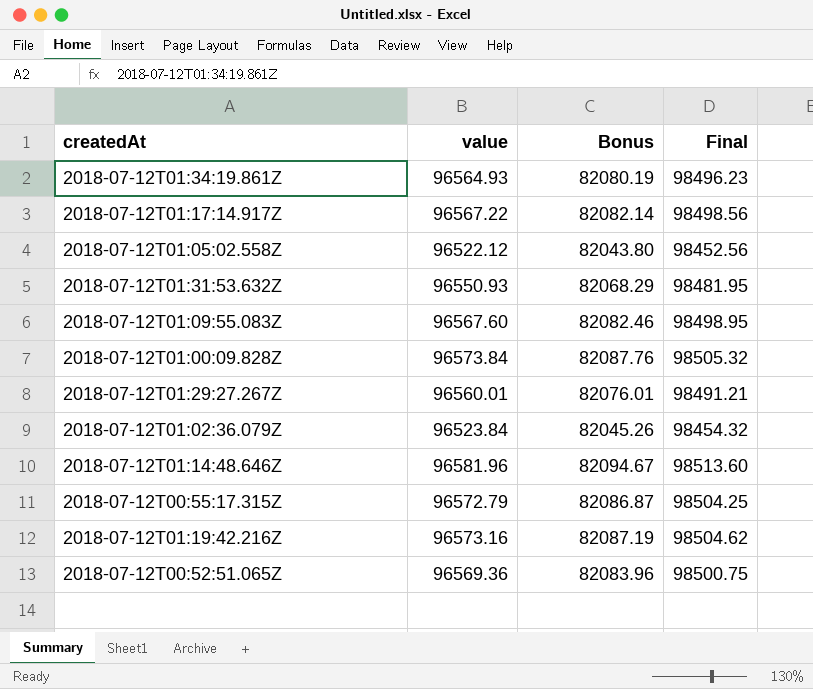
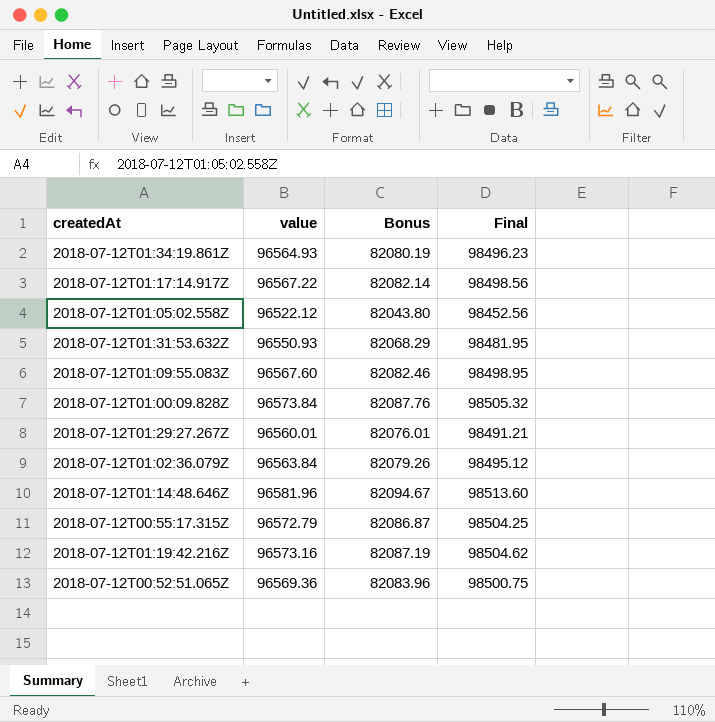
2018-07-12T01:02:36.079Z | value: 96523.84 -> 96563.84
2018-07-12T01:02:36.079Z | Bonus: 82045.26 -> 82079.26
2018-07-12T01:02:36.079Z | Final: 98454.32 -> 98495.12

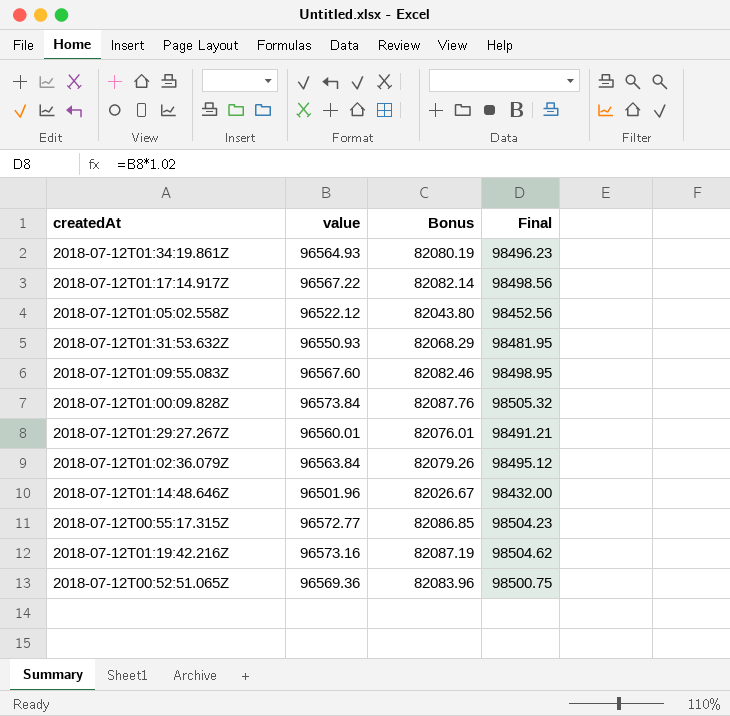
2018-07-12T01:14:48.646Z | value: 96581.96 -> 96501.96
2018-07-12T01:14:48.646Z | Bonus: 82094.67 -> 82026.67
2018-07-12T01:14:48.646Z | Final: 98513.60 -> 98432.00
2018-07-12T00:55:17.315Z | value: 96572.79 -> 96572.77
2018-07-12T00:55:17.315Z | Bonus: 82086.87 -> 82086.85
2018-07-12T00:55:17.315Z | Final: 98504.25 -> 98504.23

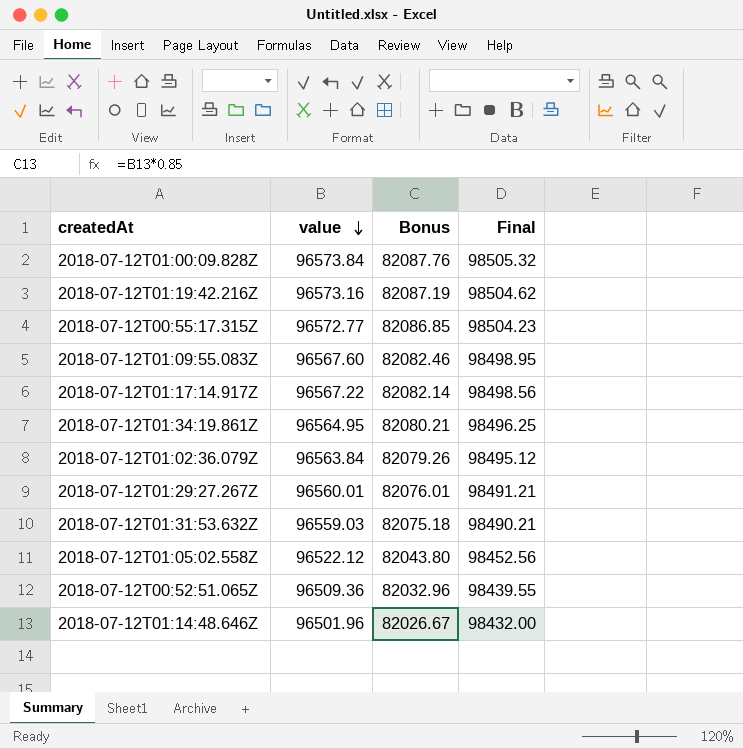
row order: none -> value descending
2018-07-12T01:34:19.861Z | value: 96564.93 -> 96564.95
2018-07-12T01:34:19.861Z | Bonus: 82080.19 -> 82080.21
2018-07-12T01:34:19.861Z | Final: 98496.23 -> 98496.25
2018-07-12T01:31:53.632Z | value: 96550.93 -> 96559.03
2018-07-12T01:31:53.632Z | Bonus: 82068.29 -> 82075.18
2018-07-12T01:31:53.632Z | Final: 98481.95 -> 98490.21
2018-07-12T00:52:51.065Z | value: 96569.36 -> 96509.36
2018-07-12T00:52:51.065Z | Bonus: 82083.96 -> 82032.96
2018-07-12T00:52:51.065Z | Final: 98500.75 -> 98439.55

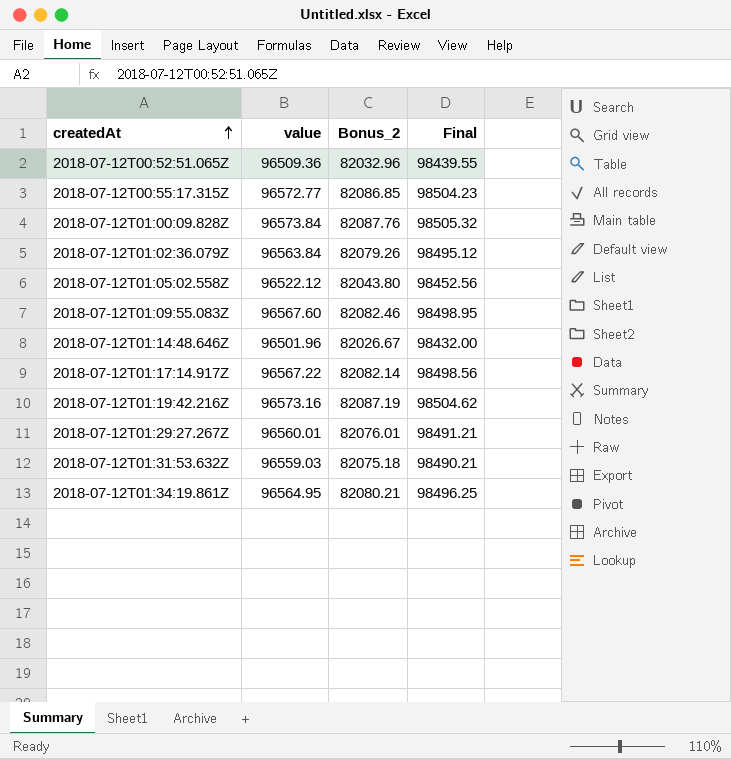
row order: value descending -> createdAt ascending
column name: Bonus -> Bonus_2

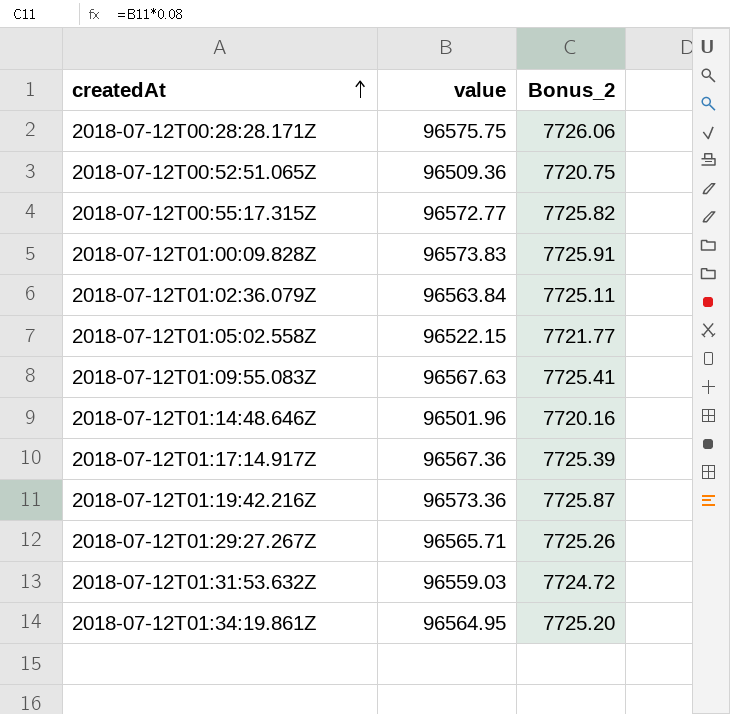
column Final | formula: [value] * 1.02 -> none
column Bonus_2 | formula: [value] * 0.85 -> [value] * 0.08
row 2018-07-12T00:28:28.171Z: none -> 96575.75 | 7726.06
2018-07-12T01:00:09.828Z | value: 96573.84 -> 96573.83
2018-07-12T01:05:02.558Z | value: 96522.12 -> 96522.15
2018-07-12T01:09:55.083Z | value: 96567.60 -> 96567.63
2018-07-12T01:17:14.917Z | value: 96567.22 -> 96567.36
2018-07-12T01:19:42.216Z | value: 96573.16 -> 96573.36
2018-07-12T01:29:27.267Z | value: 96560.01 -> 96565.71

